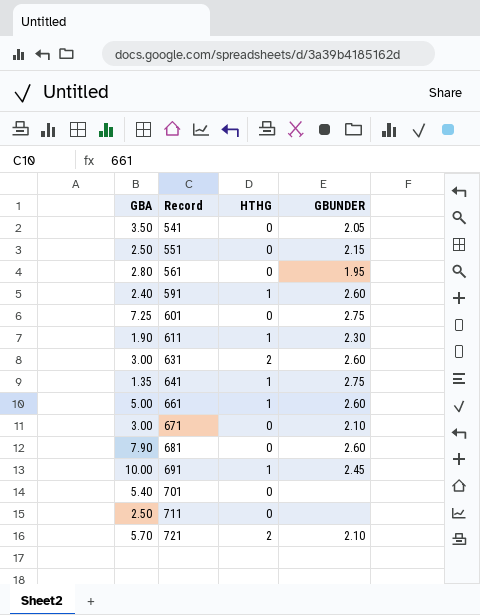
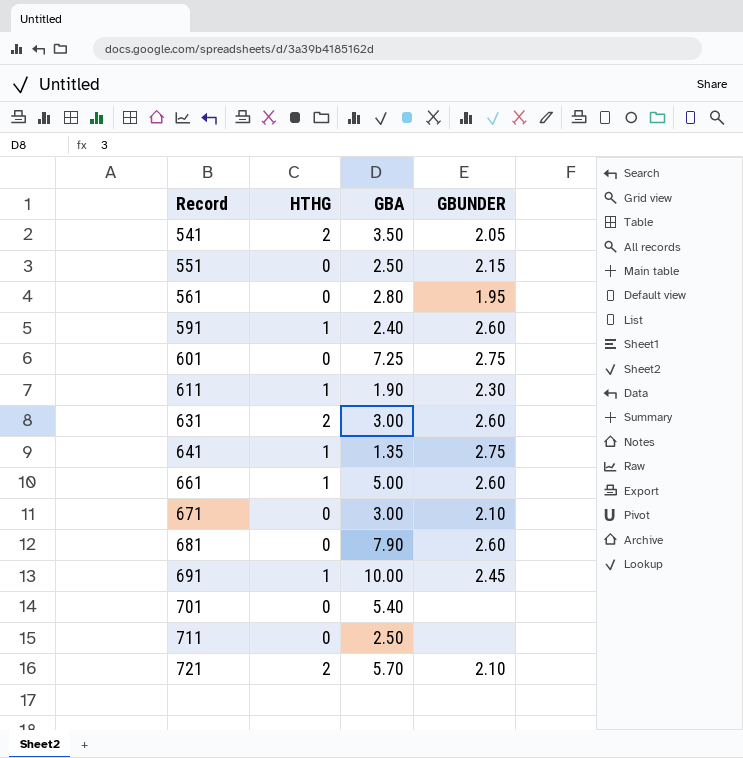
column GBA | position: 1 -> 3
541 | HTHG: 0 -> 2

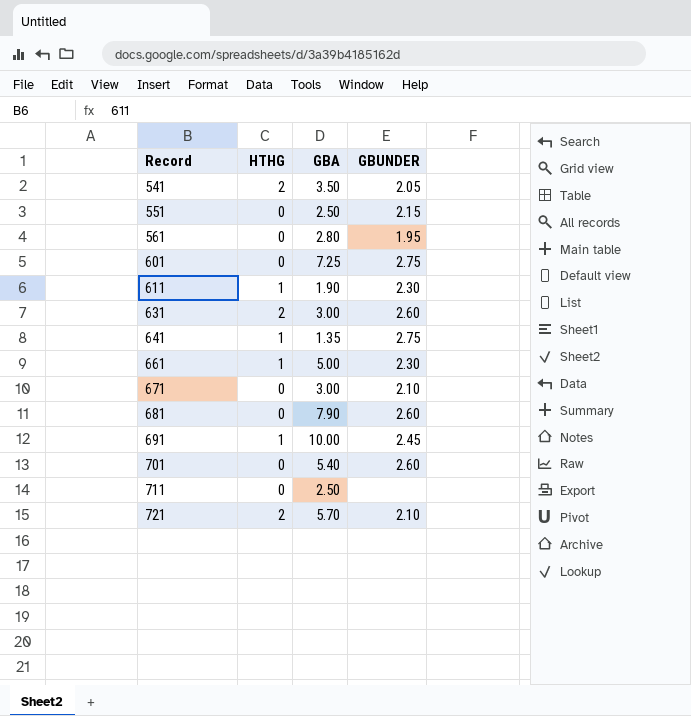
row 591: 1 | 2.40 | 2.60 -> none
661 | GBUNDER: 2.60 -> 2.30
701 | GBUNDER: none -> 2.60

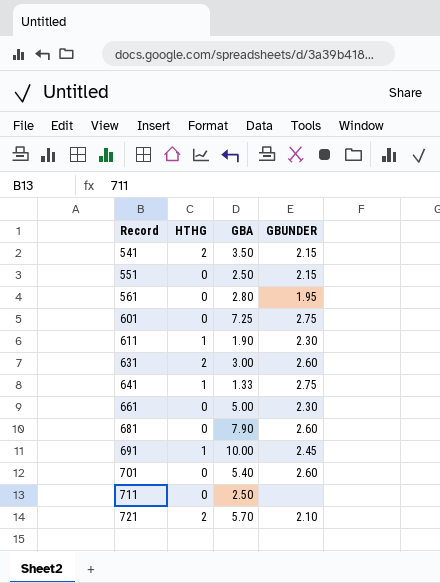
row 671: 0 | 3.00 | 2.10 -> none
541 | GBUNDER: 2.05 -> 2.15
641 | GBA: 1.35 -> 1.33
661 | HTHG: 1 -> 0

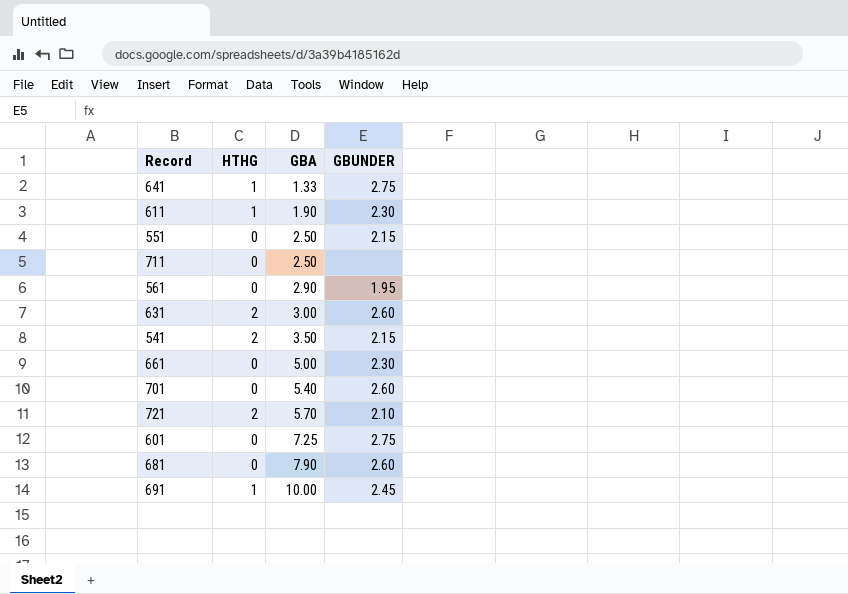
row order: Record ascending -> GBA ascending
561 | GBA: 2.80 -> 2.90

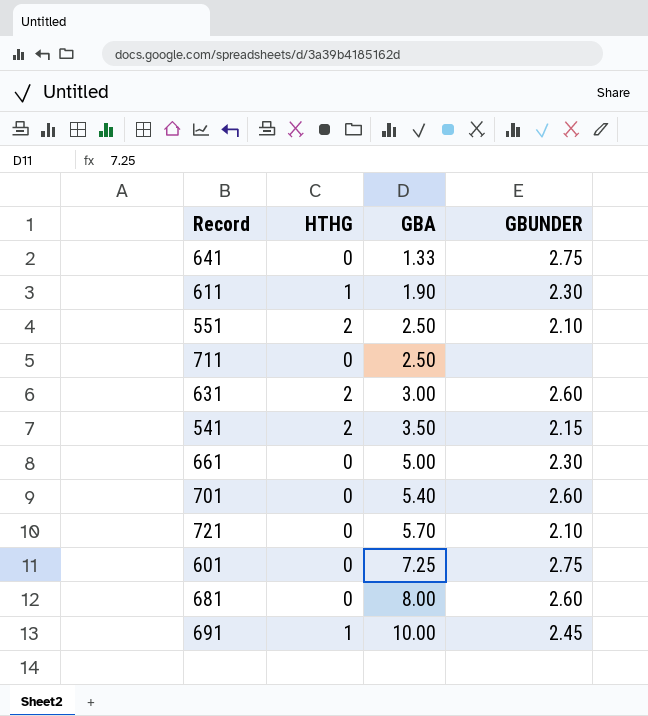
row 561: 0 | 2.90 | 1.95 -> none
641 | HTHG: 1 -> 0
551 | HTHG: 0 -> 2
551 | GBUNDER: 2.15 -> 2.10
721 | HTHG: 2 -> 0
681 | GBA: 7.90 -> 8.00

